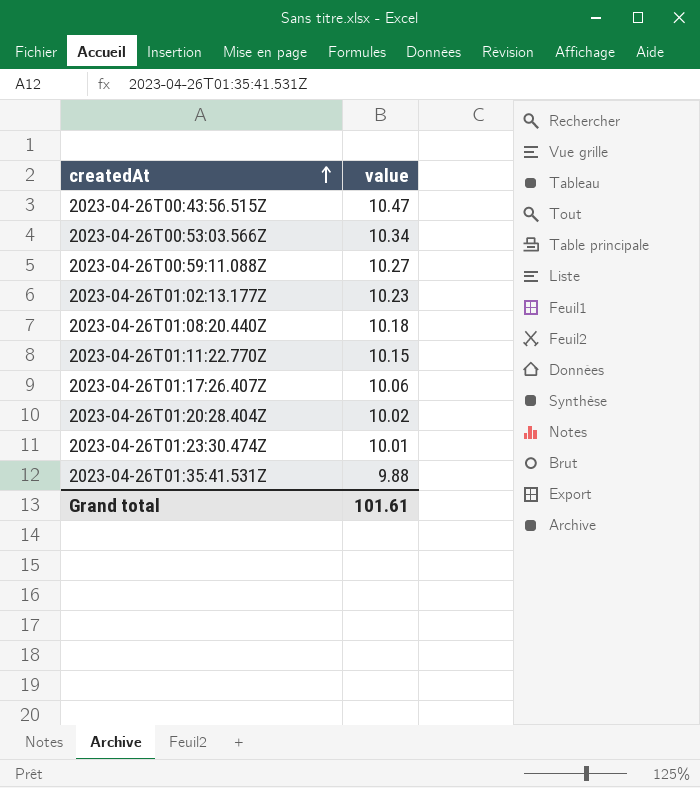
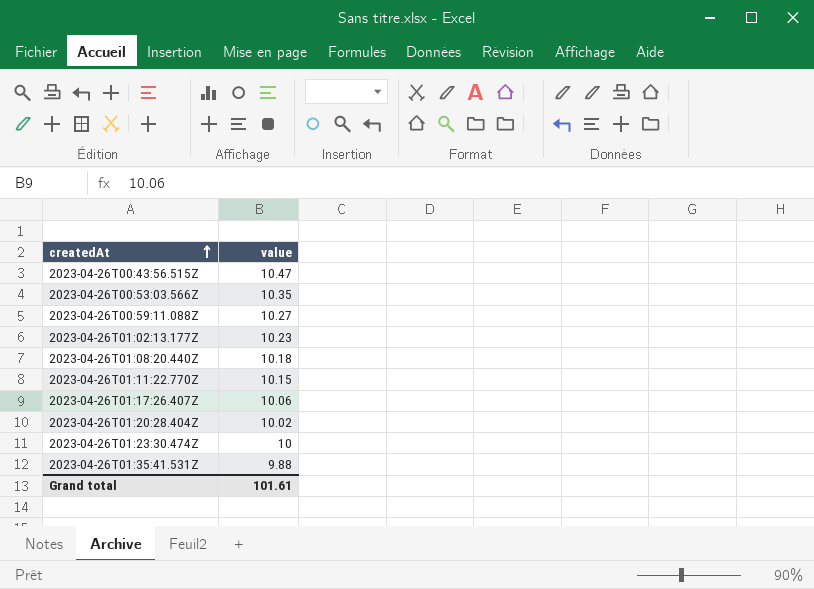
2023-04-26T00:53:03.566Z | value: 10.34 -> 10.35
2023-04-26T01:23:30.474Z | value: 10.01 -> 10

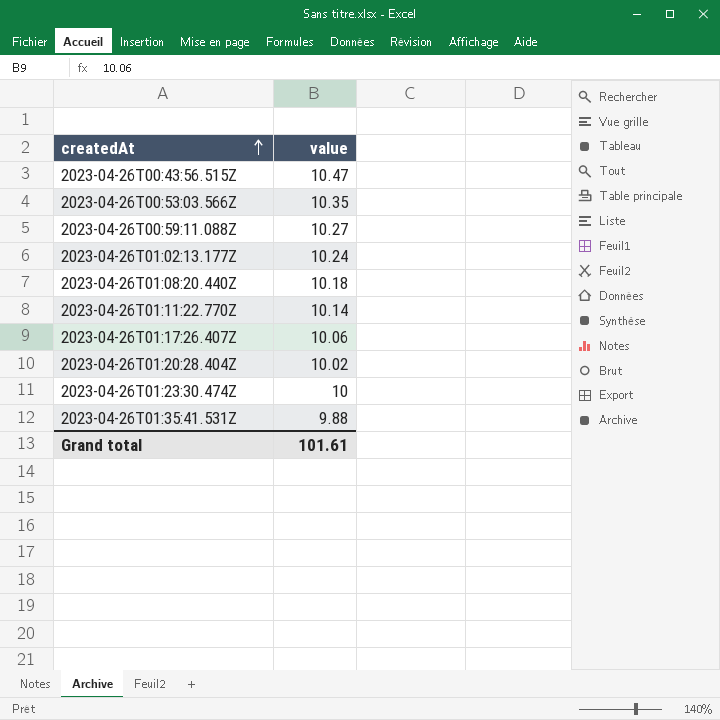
2023-04-26T01:02:13.177Z | value: 10.23 -> 10.24
2023-04-26T01:11:22.770Z | value: 10.15 -> 10.14

